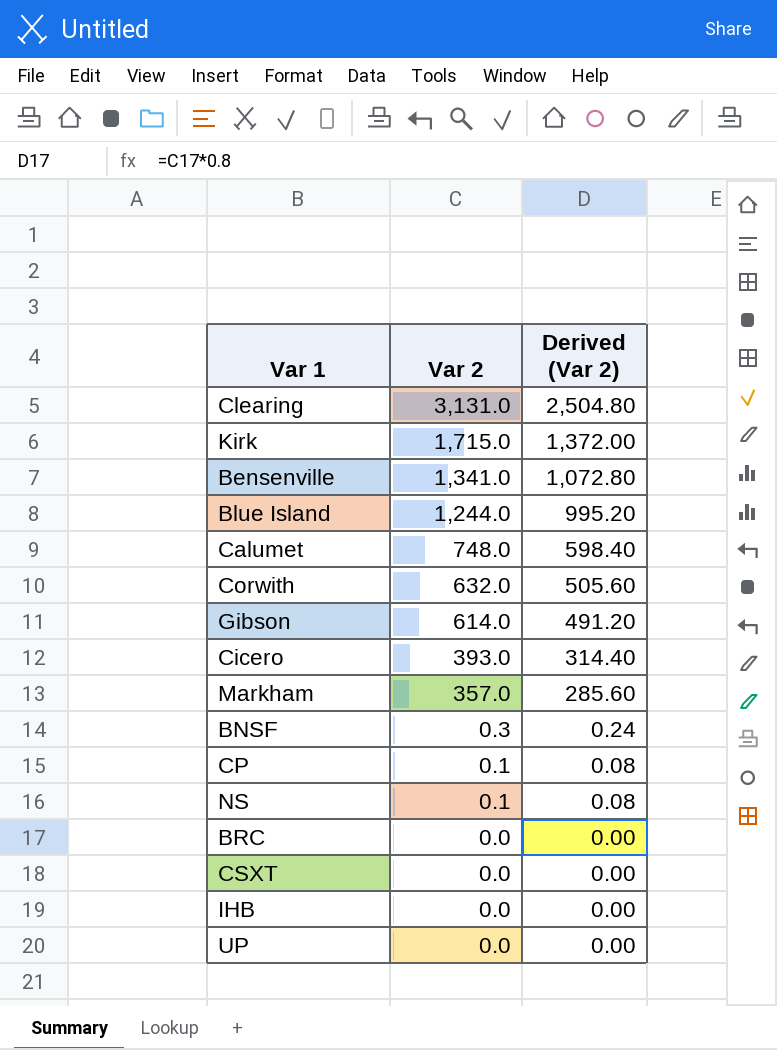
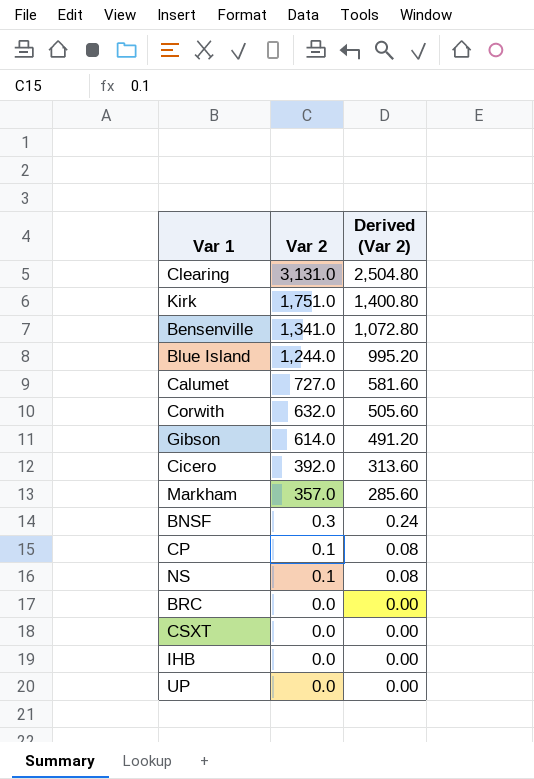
Kirk | Var 2: 1,715.0 -> 1,751.0
Kirk | Derived (Var 2): 1,372.00 -> 1,400.80
Calumet | Var 2: 748.0 -> 727.0
Calumet | Derived (Var 2): 598.40 -> 581.60
Cicero | Var 2: 393.0 -> 392.0
Cicero | Derived (Var 2): 314.40 -> 313.60

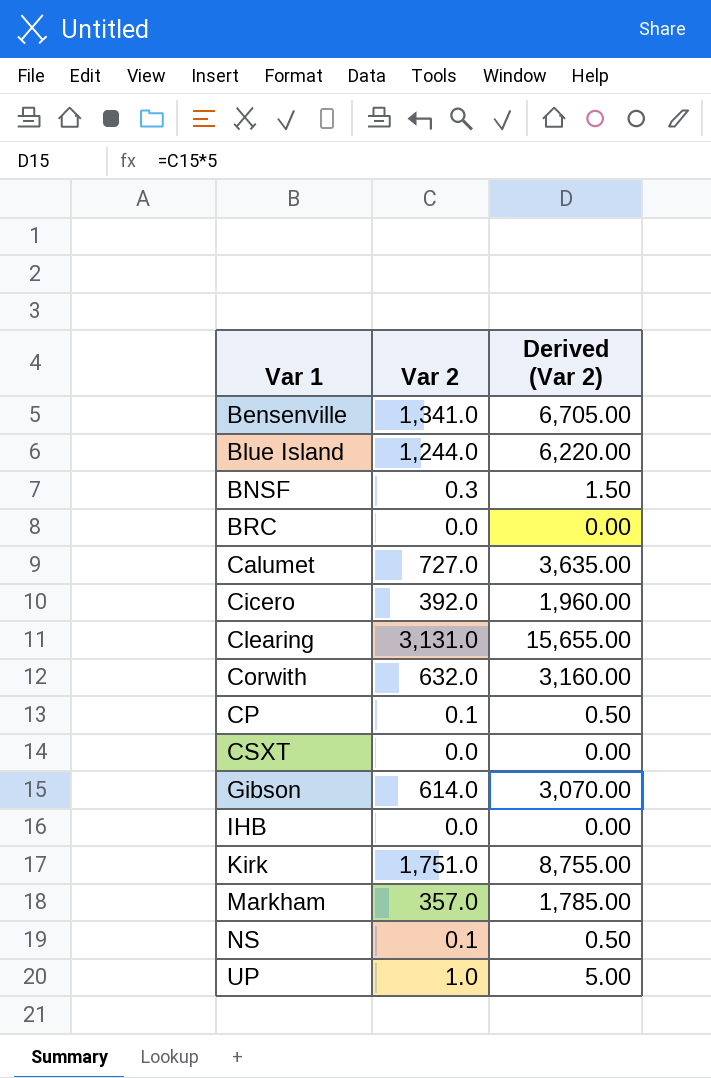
row order: Var 2 descending -> Var 1 ascending
column Derived (Var 2) | formula: [Var 2] * 0.8 -> [Var 2] * 5
UP | Var 2: 0.0 -> 1.0

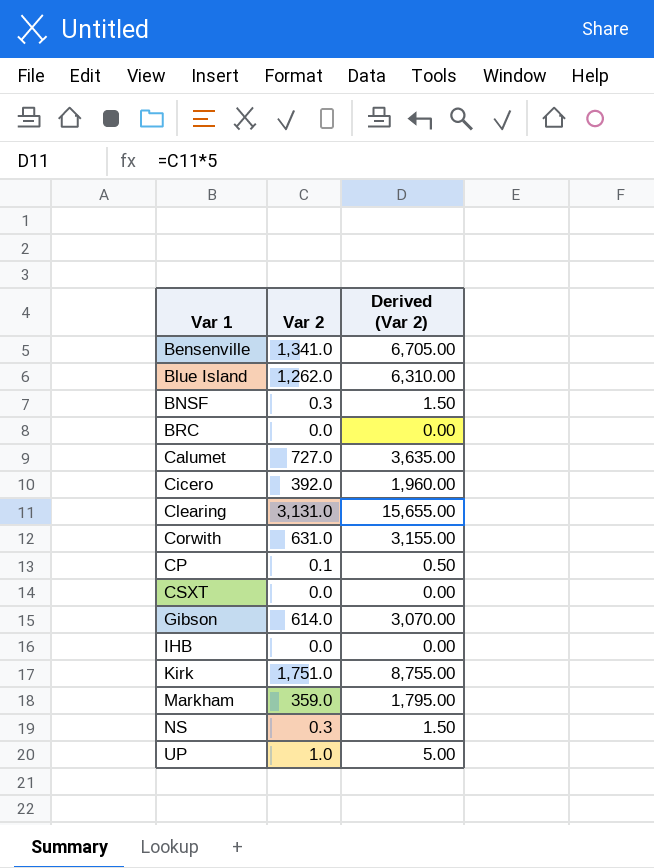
Blue Island | Var 2: 1,244.0 -> 1,262.0
Blue Island | Derived (Var 2): 6,220.00 -> 6,310.00
Corwith | Var 2: 632.0 -> 631.0
Corwith | Derived (Var 2): 3,160.00 -> 3,155.00
Markham | Var 2: 357.0 -> 359.0
Markham | Derived (Var 2): 1,785.00 -> 1,795.00
NS | Var 2: 0.1 -> 0.3
NS | Derived (Var 2): 0.50 -> 1.50

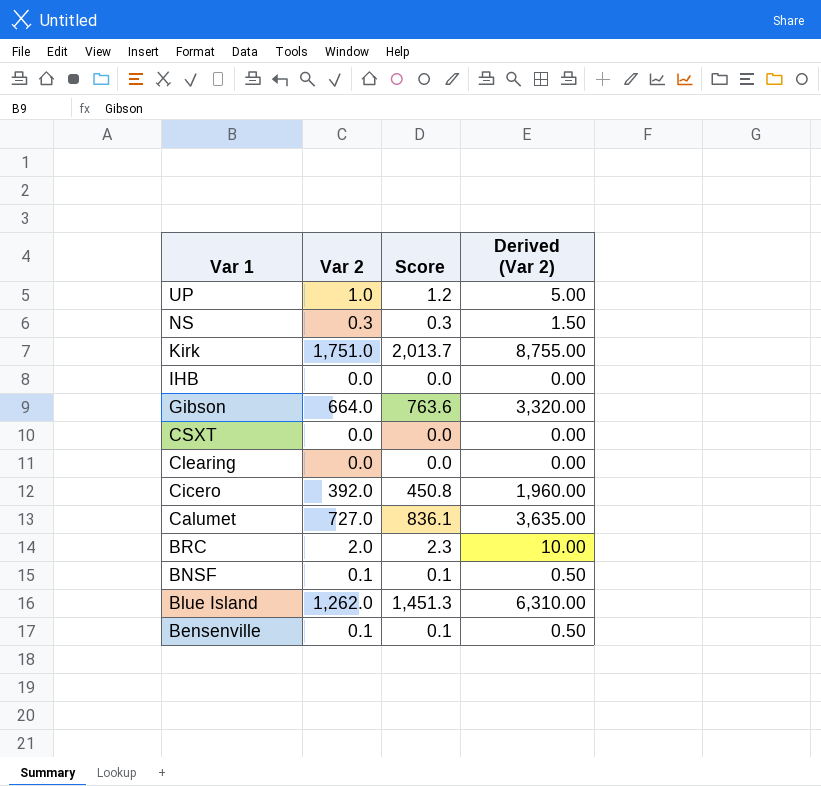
row order: Var 1 ascending -> Var 1 descending
column Score | formula: none -> [Var 2] * 1.15
row Corwith: 631.0 | 3,155.00 -> none
row CP: 0.1 | 0.50 -> none
row Markham: 359.0 | 1,795.00 -> none
Gibson | Var 2: 614.0 -> 664.0
Gibson | Derived (Var 2): 3,070.00 -> 3,320.00
Clearing | Var 2: 3,131.0 -> 0.0
Clearing | Derived (Var 2): 15,655.00 -> 0.00
BRC | Var 2: 0.0 -> 2.0
BRC | Derived (Var 2): 0.00 -> 10.00
BNSF | Var 2: 0.3 -> 0.1
BNSF | Derived (Var 2): 1.50 -> 0.50
Bensenville | Var 2: 1,341.0 -> 0.1
Bensenville | Derived (Var 2): 6,705.00 -> 0.50

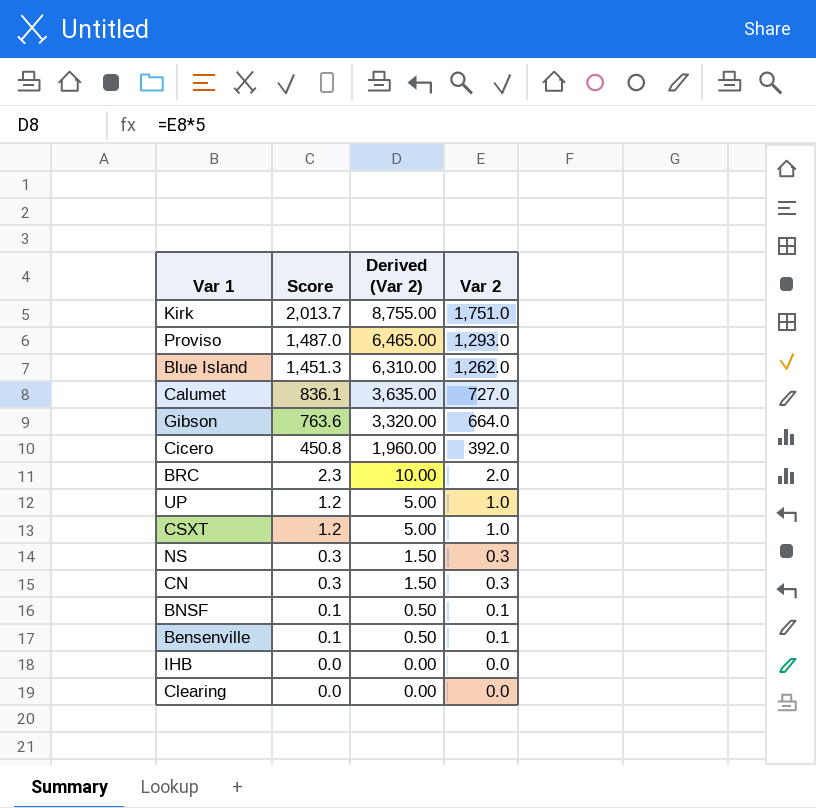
row order: Var 1 descending -> Score descending
column Var 2 | position: 2 -> 4
row Proviso: none -> 1,487.0 | 6,465.00 | 1,293.0
CSXT | Score: 0.0 -> 1.2
CSXT | Derived (Var 2): 0.00 -> 5.00
CSXT | Var 2: 0.0 -> 1.0
row CN: none -> 0.3 | 1.50 | 0.3

